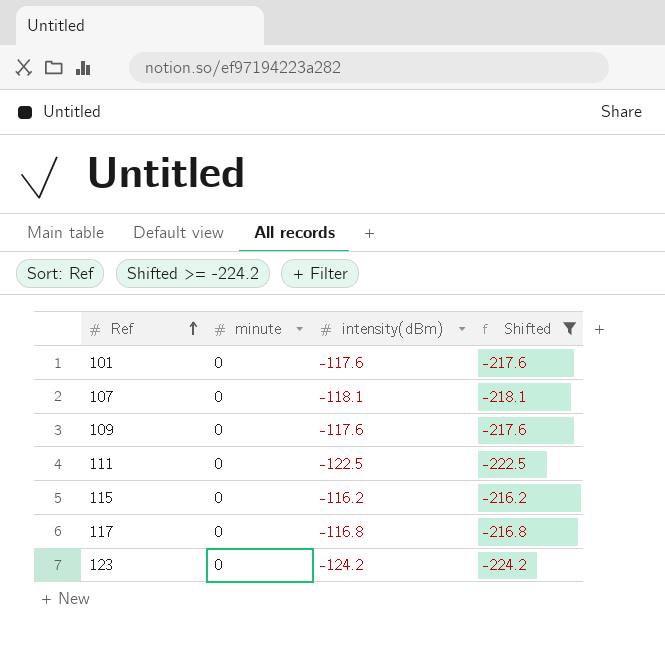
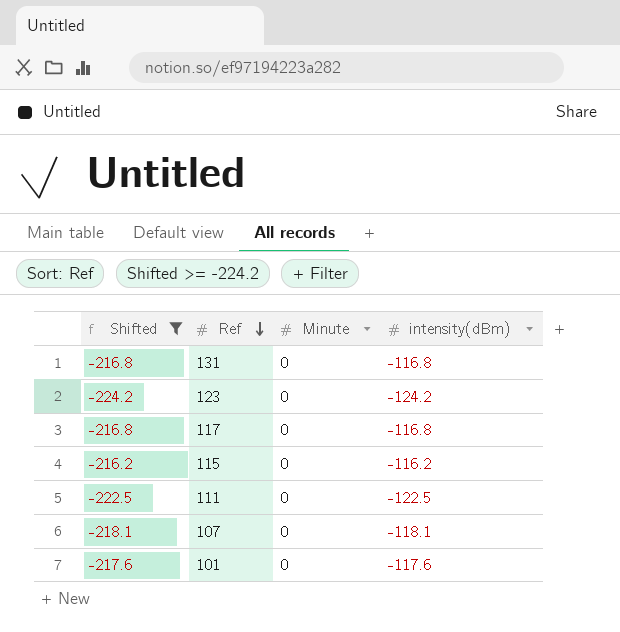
row order: Ref ascending -> Ref descending
column Shifted | position: 4 -> 1
column name: minute -> Minute
row 109: 0 | -117.6 | -217.6 -> none
row 131: none -> -216.8 | 0 | -116.8

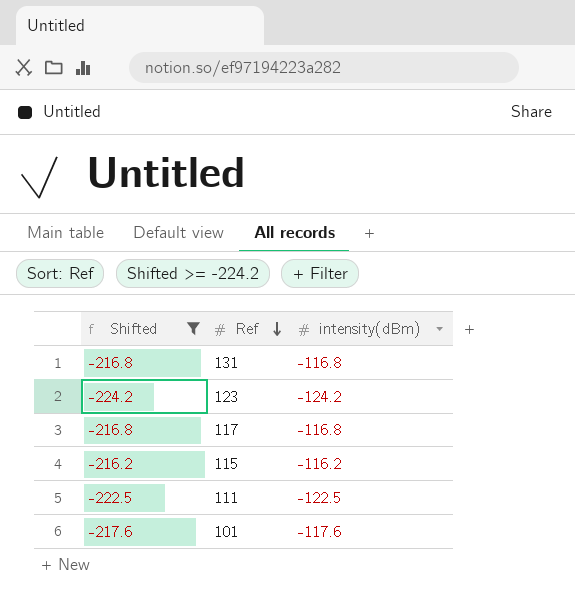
column Minute | position: 3 -> none
row 107: -218.1 | 0 | -118.1 -> none

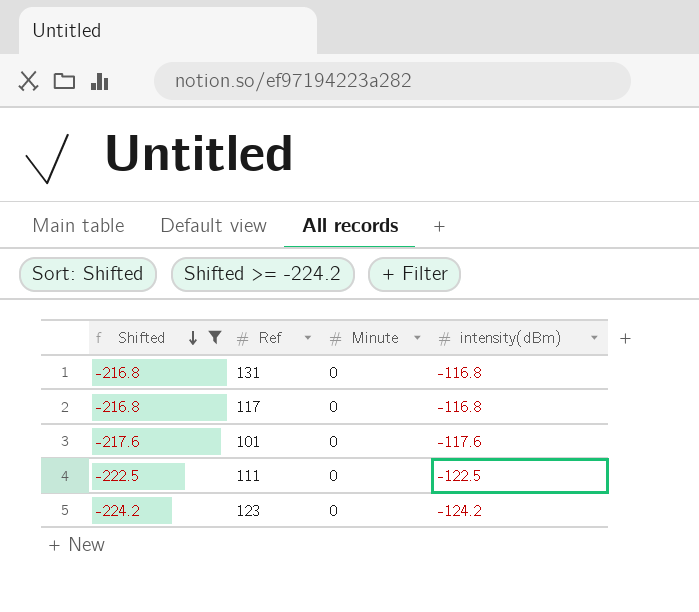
row order: Ref descending -> Shifted descending
column Minute | position: none -> 3
row 115: -216.2 | -116.2 -> none

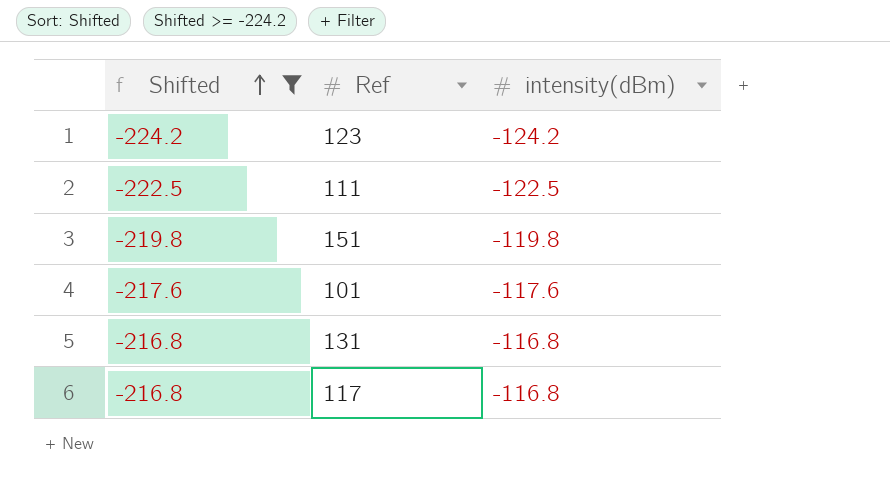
row order: Shifted descending -> Shifted ascending
column Minute | position: 3 -> none
row 151: none -> -219.8 | -119.8

